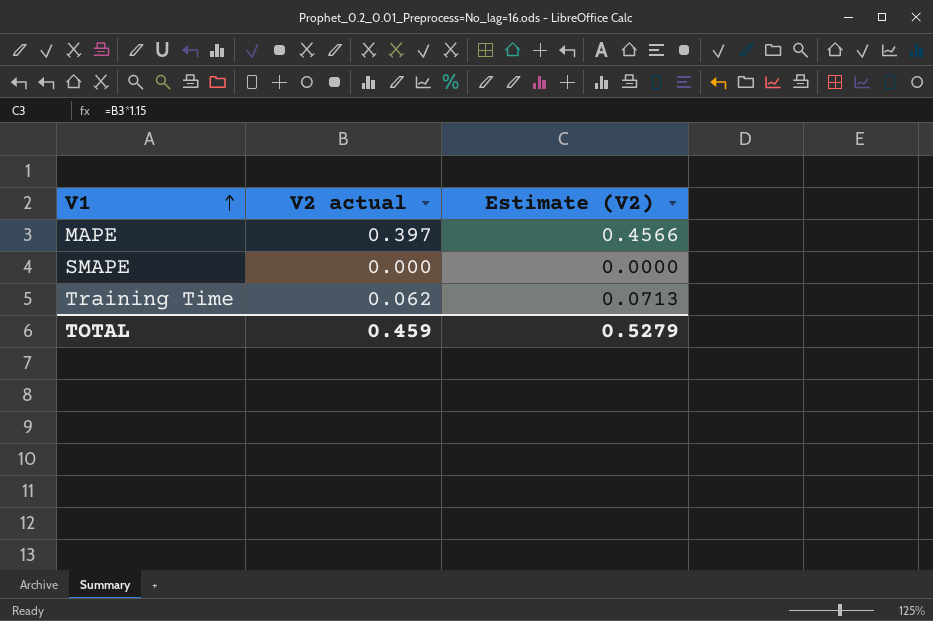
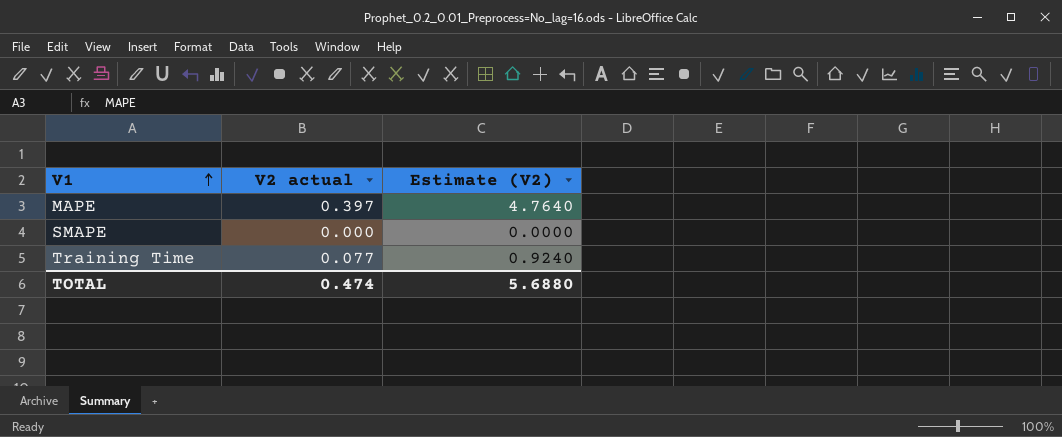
column Estimate (V2) | formula: [V2 actual] * 1.15 -> [V2 actual] * 12
Training Time | V2 actual: 0.062 -> 0.077
TOTAL | V2 actual: 0.459 -> 0.474
TOTAL | Estimate (V2): 0.5279 -> 5.6880

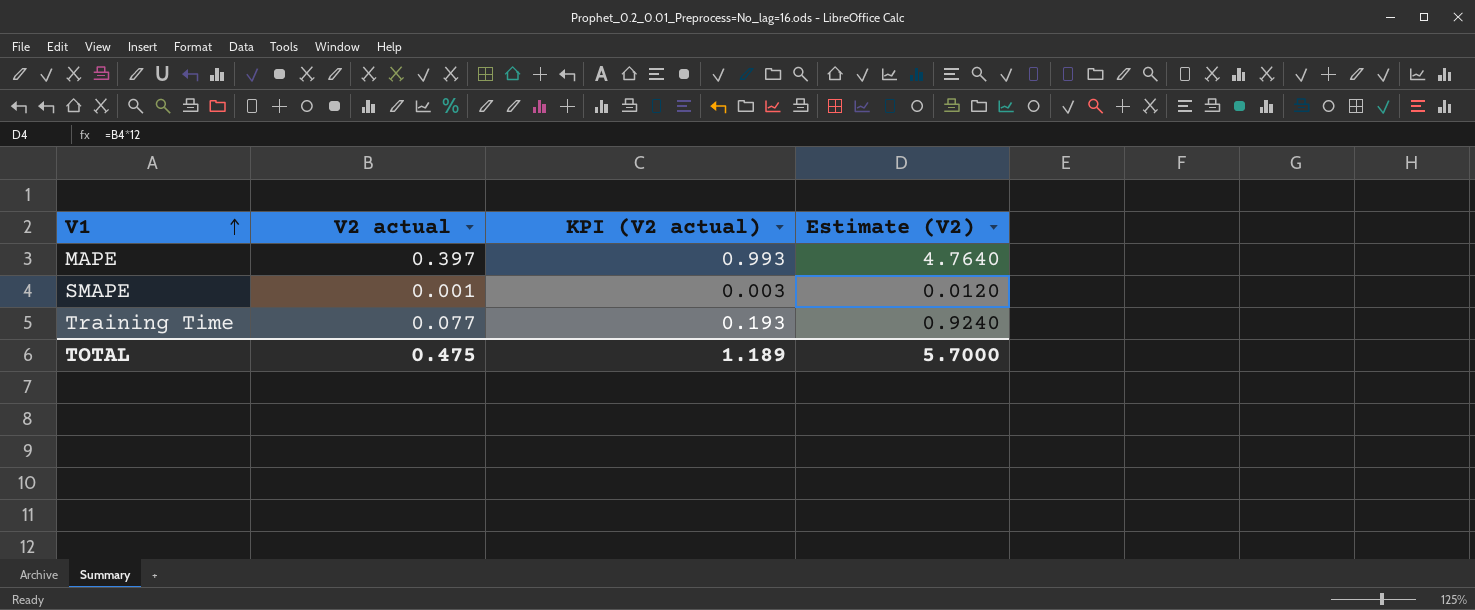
column KPI (V2 actual) | formula: none -> [V2 actual] * 2.5
SMAPE | V2 actual: 0.000 -> 0.001
SMAPE | Estimate (V2): 0.0000 -> 0.0120
TOTAL | V2 actual: 0.474 -> 0.475
TOTAL | Estimate (V2): 5.6880 -> 5.7000

